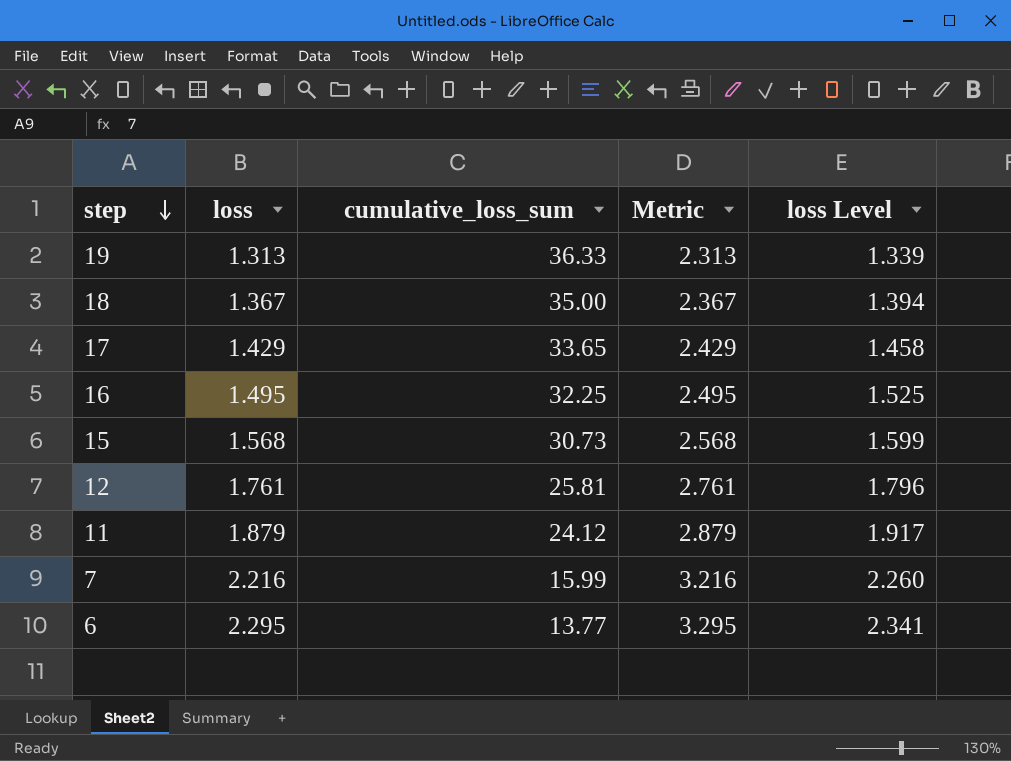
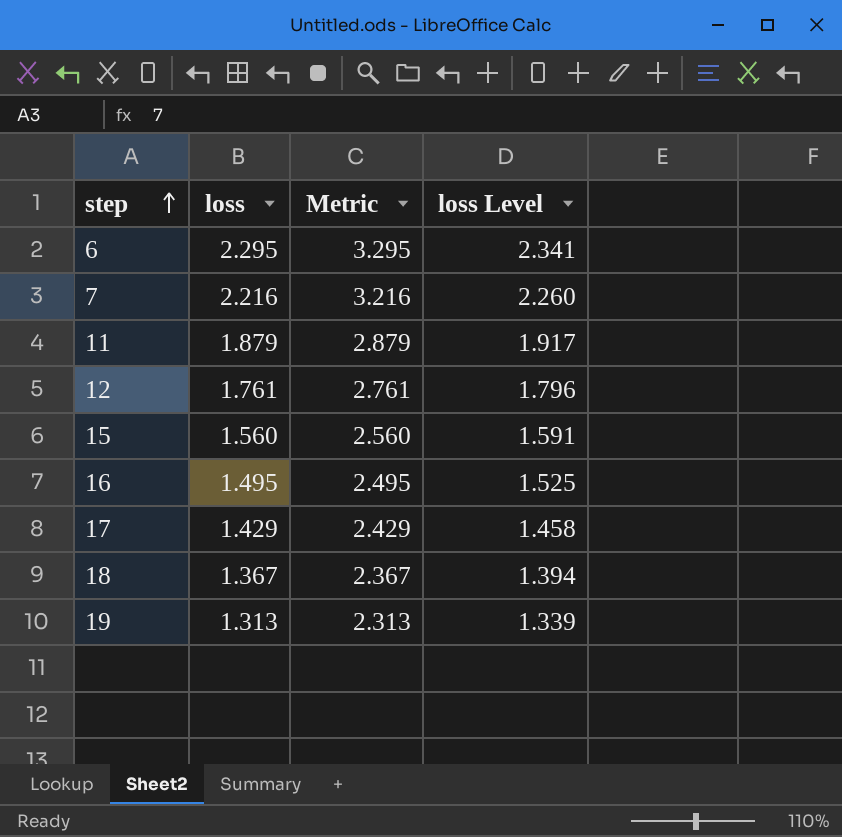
row order: step descending -> step ascending
column cumulative_loss_sum | position: 3 -> none
15 | loss: 1.568 -> 1.560
15 | Metric: 2.568 -> 2.560
15 | loss Level: 1.599 -> 1.591

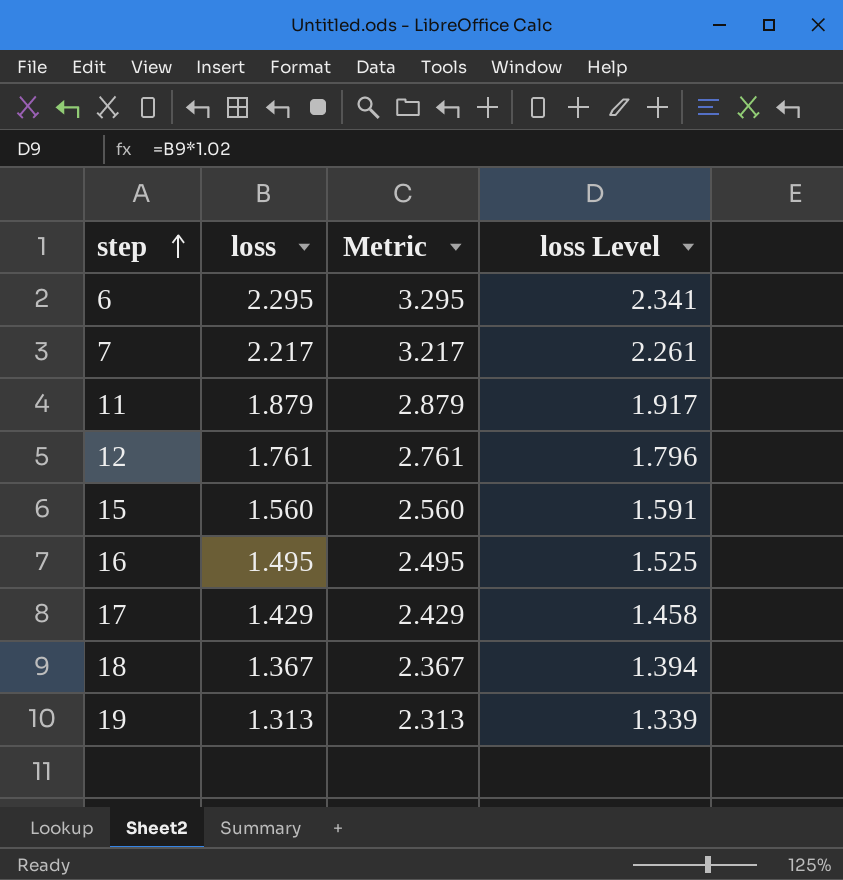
7 | loss: 2.216 -> 2.217
7 | Metric: 3.216 -> 3.217
7 | loss Level: 2.260 -> 2.261

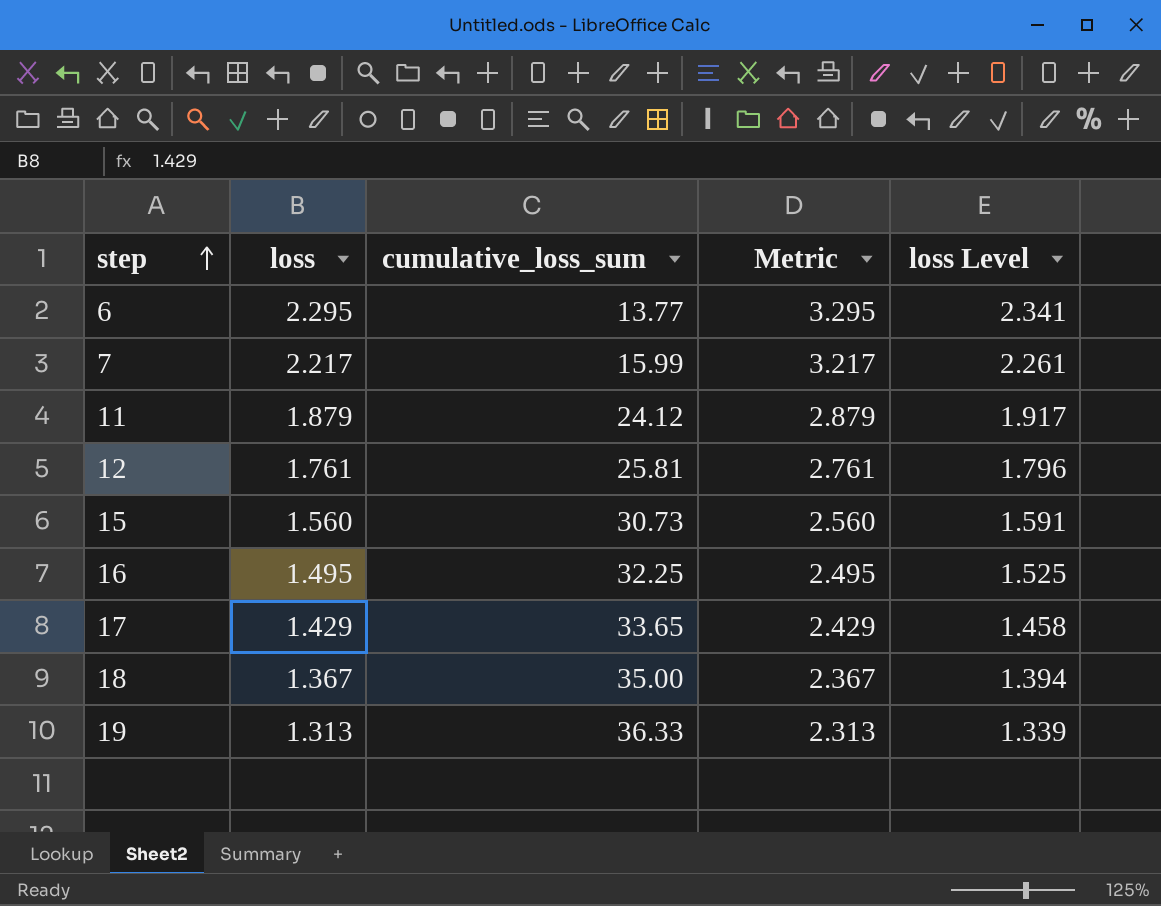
column cumulative_loss_sum | position: none -> 3

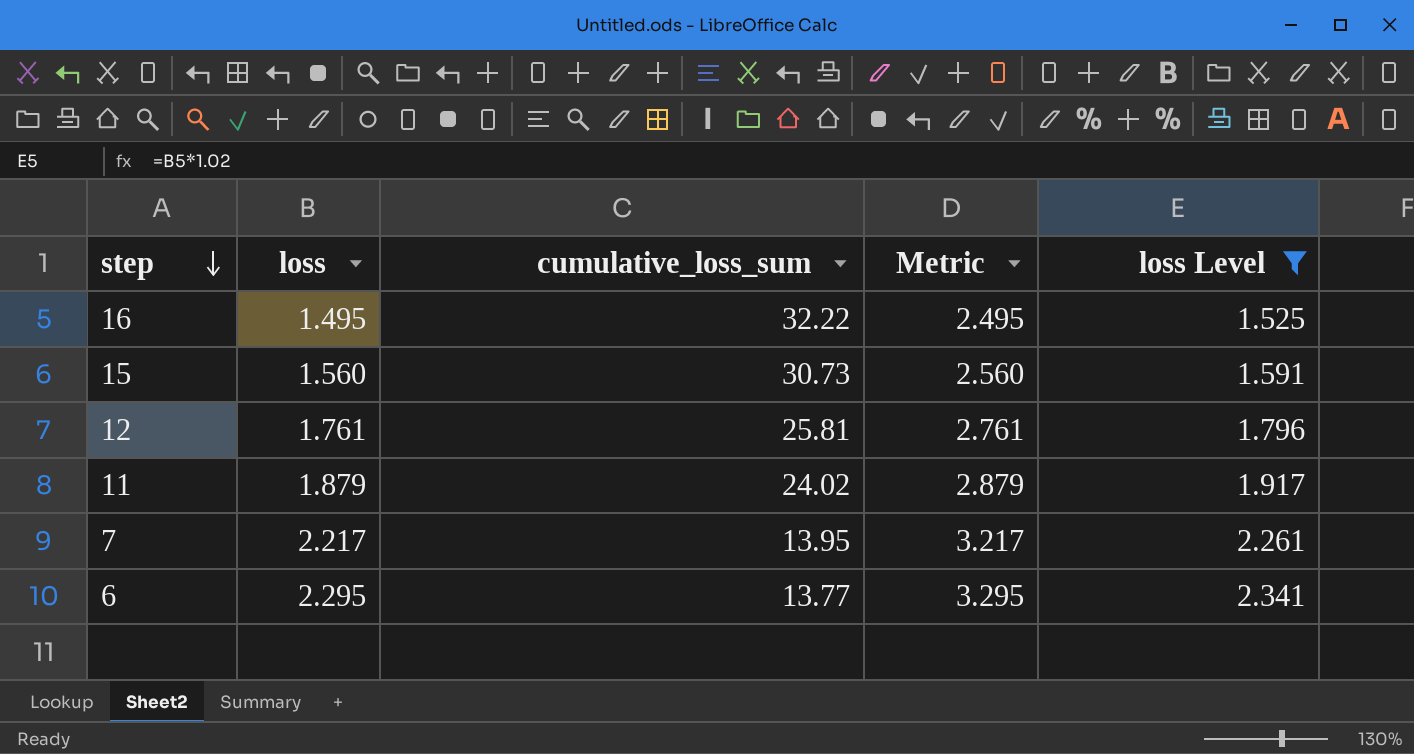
filter: none -> loss Level >= 1.525
row order: step ascending -> step descending
16 | cumulative_loss_sum: 32.25 -> 32.22
11 | cumulative_loss_sum: 24.12 -> 24.02
7 | cumulative_loss_sum: 15.99 -> 13.95

